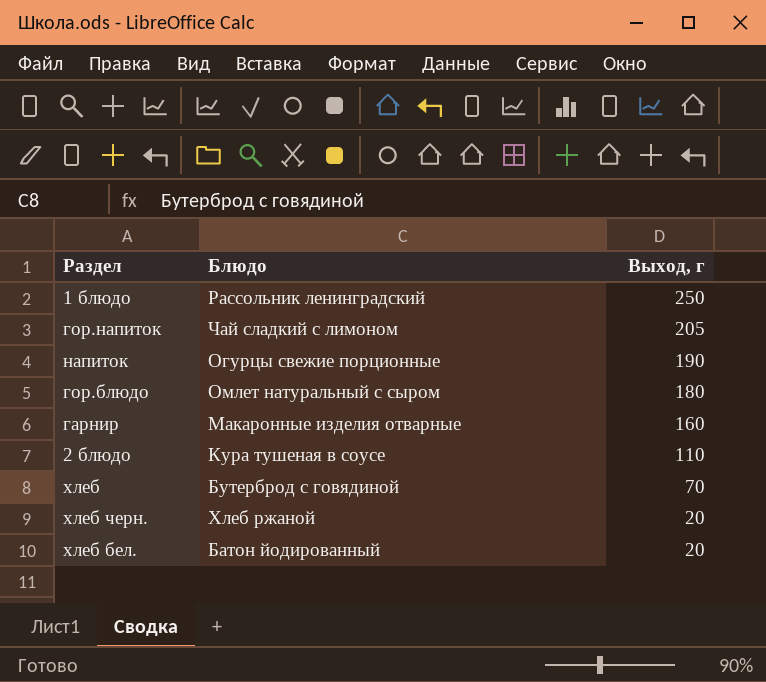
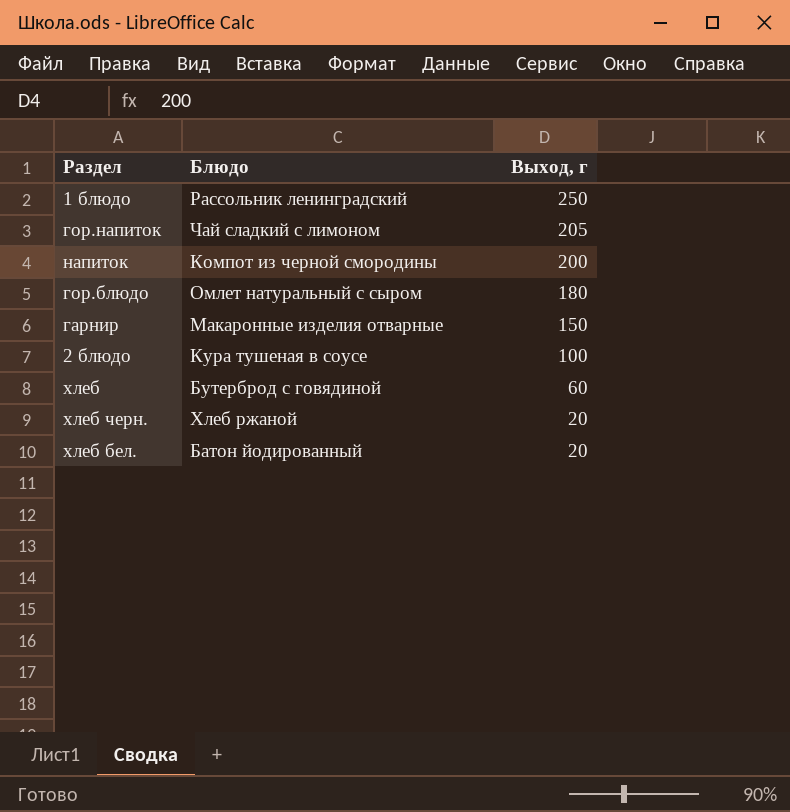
напиток | Блюдо: Огурцы свежие порционные -> Компот из черной смородины
напиток | Выход, г: 190 -> 200
гарнир | Выход, г: 160 -> 150
2 блюдо | Выход, г: 110 -> 100
хлеб | Выход, г: 70 -> 60

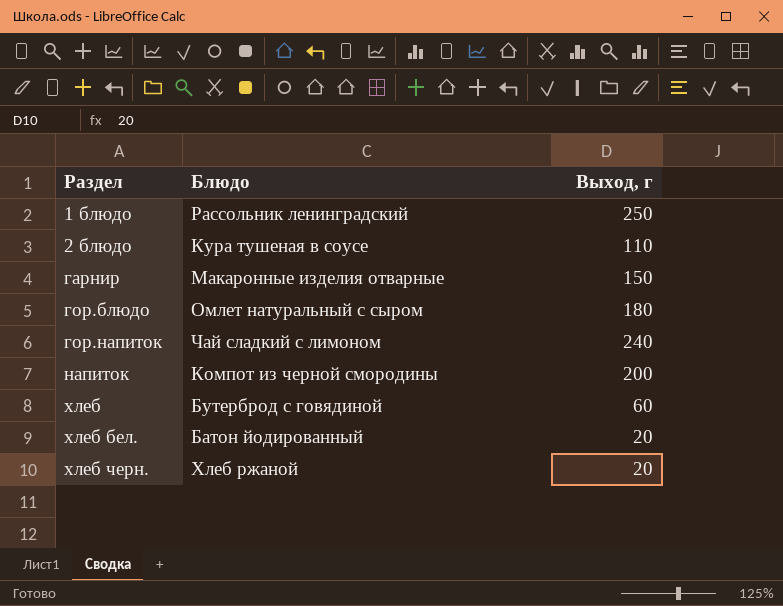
row order: Выход, г descending -> Раздел ascending
2 блюдо | Выход, г: 100 -> 110
гор.напиток | Выход, г: 205 -> 240

